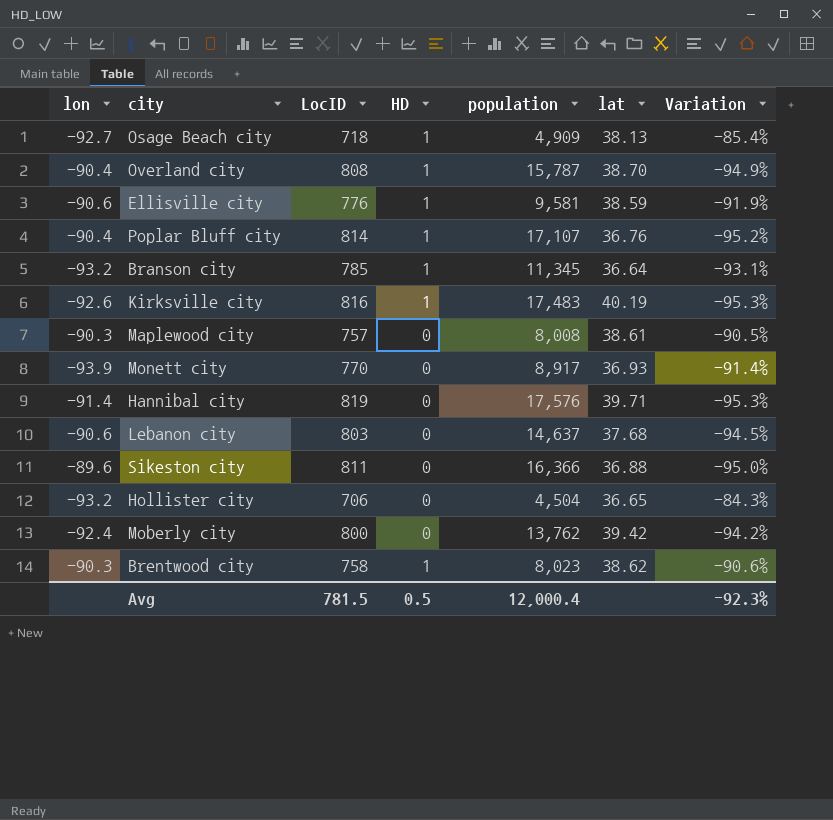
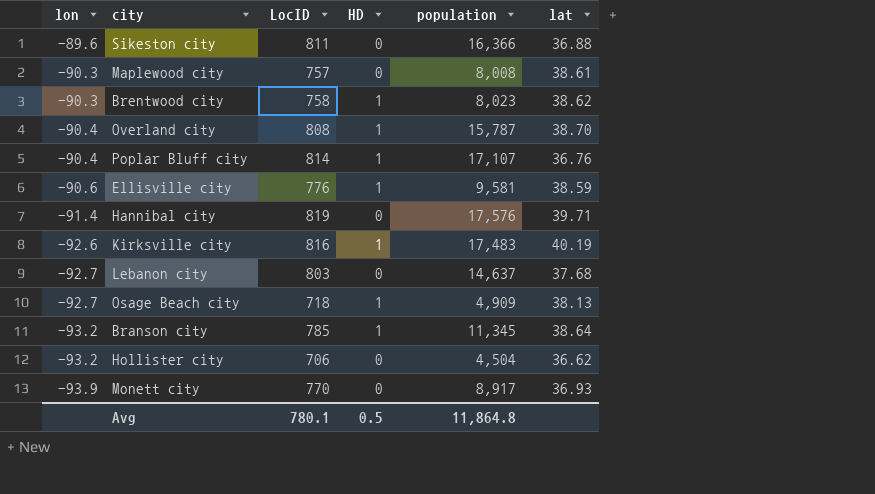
row order: none -> lon descending
column Variation | formula: ([LocID] - [population]) / [population] -> none
row Moberly city: -92.4 | 800 | 0 | 13,762 | 39.42 | -94.2% -> none
Lebanon city | lon: -90.6 -> -92.7
Branson city | lat: 36.64 -> 38.64
Hollister city | lat: 36.65 -> 36.62
Avg | LocID: 781.5 -> 780.1
Avg | population: 12,000.4 -> 11,864.8

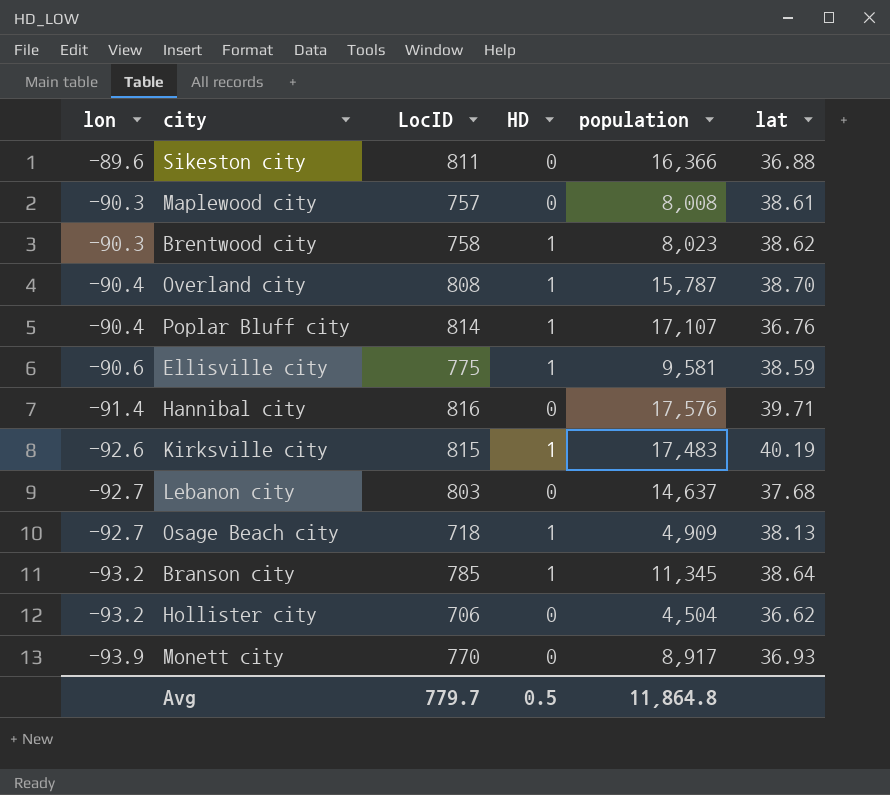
Ellisville city | LocID: 776 -> 775
Hannibal city | LocID: 819 -> 816
Kirksville city | LocID: 816 -> 815
Avg | LocID: 780.1 -> 779.7

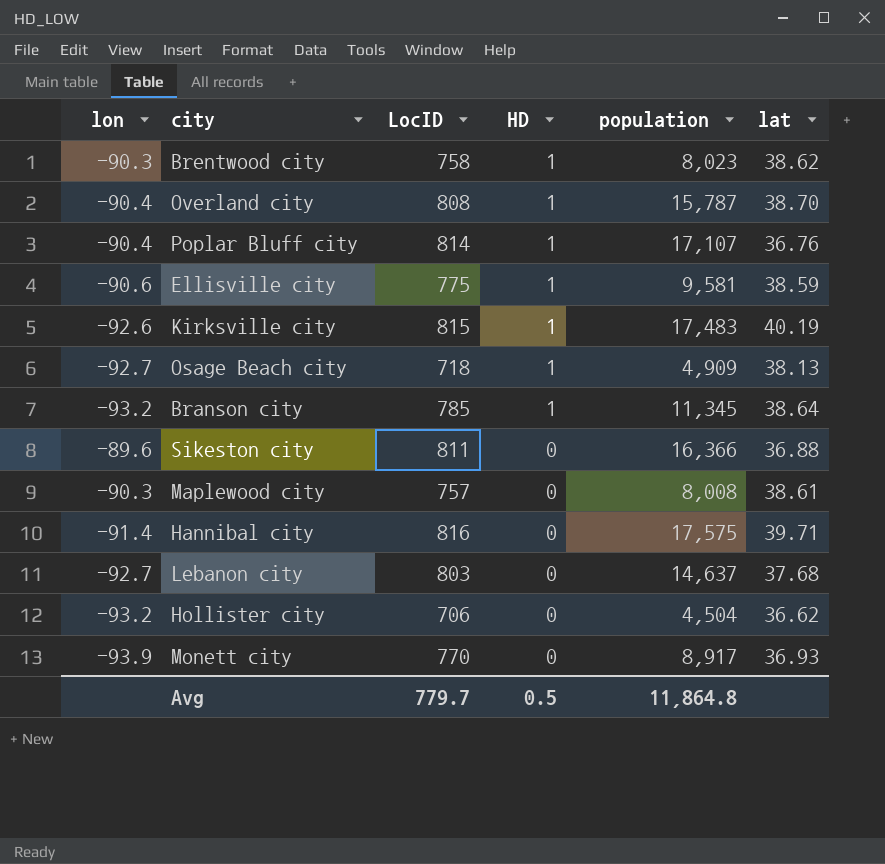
row order: lon descending -> HD descending
Hannibal city | population: 17,576 -> 17,575

